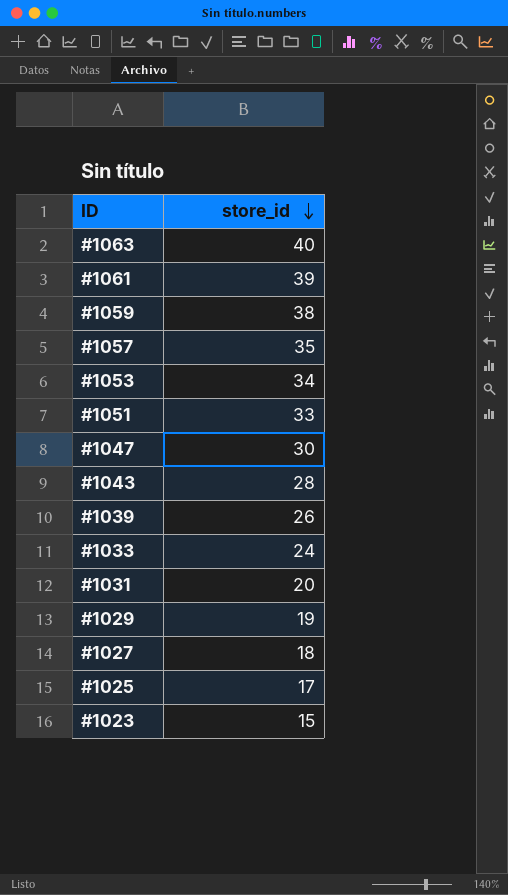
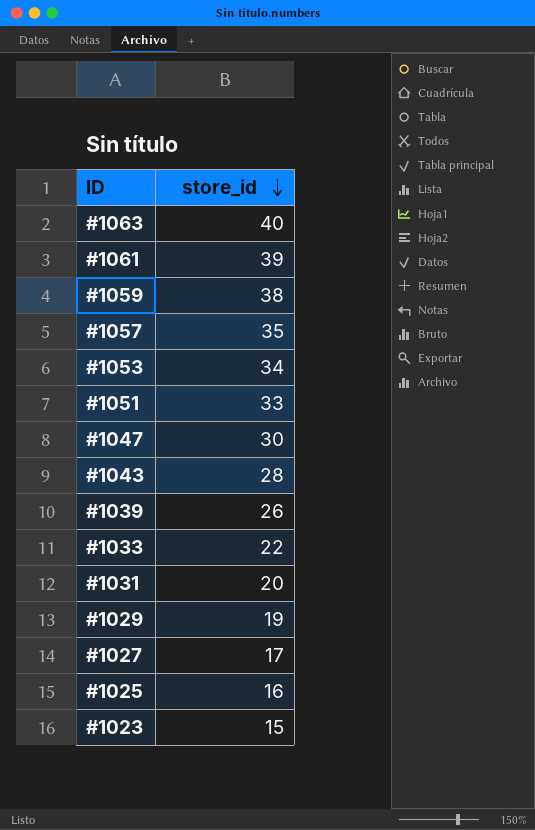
#1033 | store_id: 24 -> 22
#1027 | store_id: 18 -> 17
#1025 | store_id: 17 -> 16

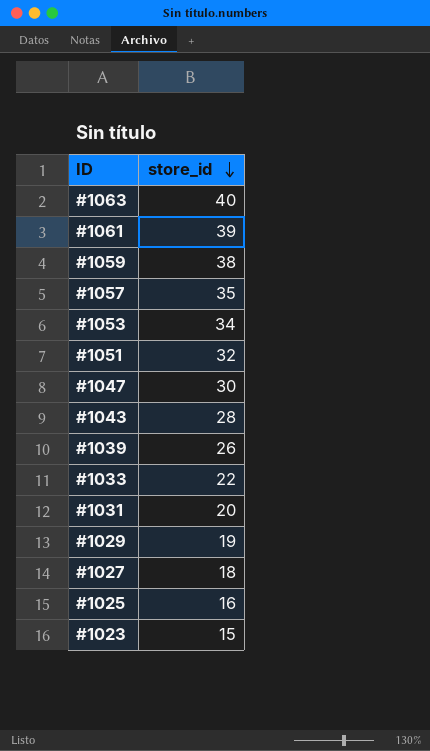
#1051 | store_id: 33 -> 32
#1027 | store_id: 17 -> 18

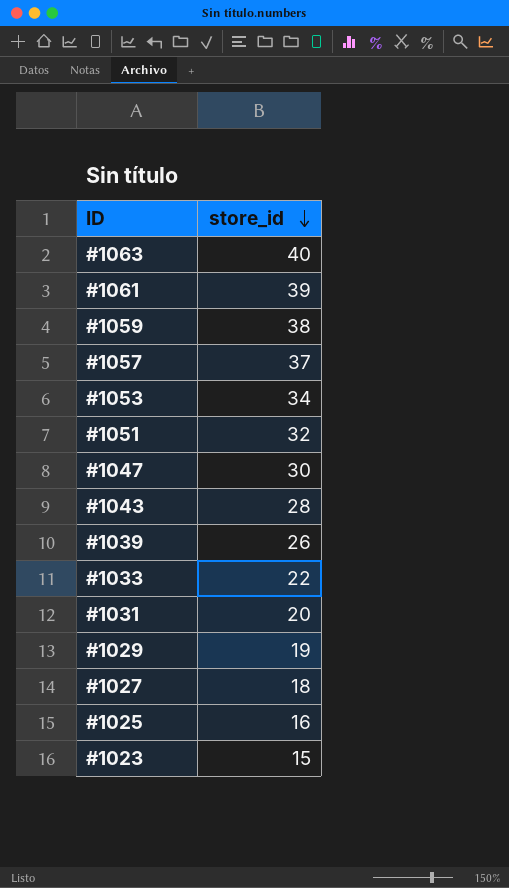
#1057 | store_id: 35 -> 37

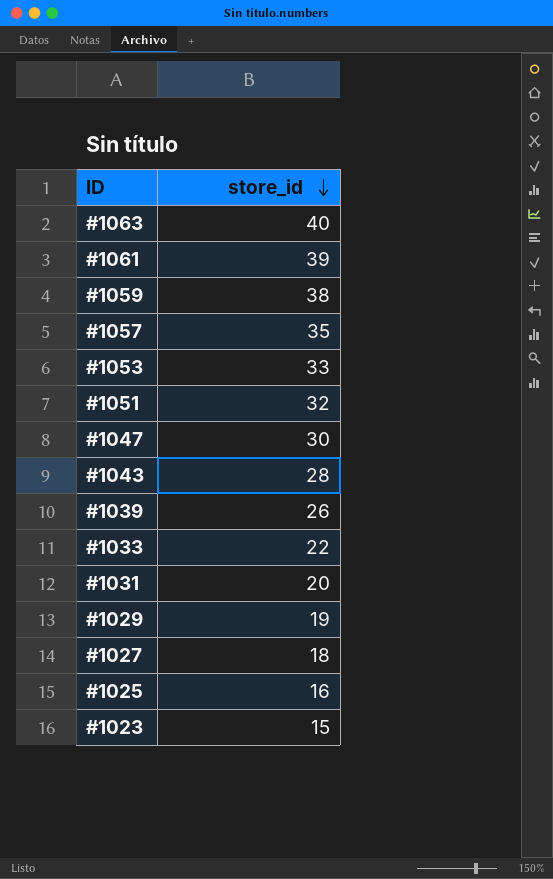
#1057 | store_id: 37 -> 35
#1053 | store_id: 34 -> 33

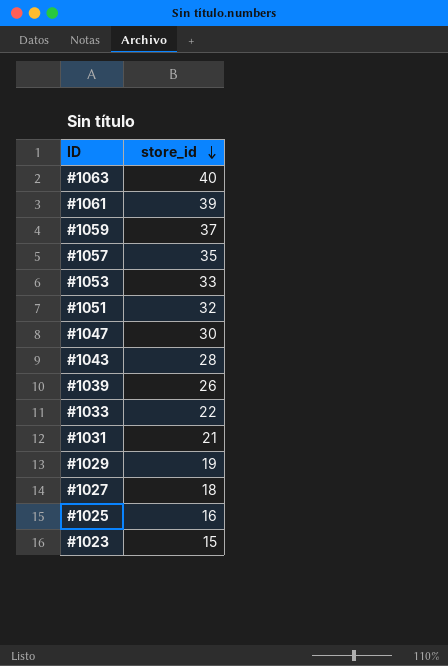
#1059 | store_id: 38 -> 37
#1031 | store_id: 20 -> 21

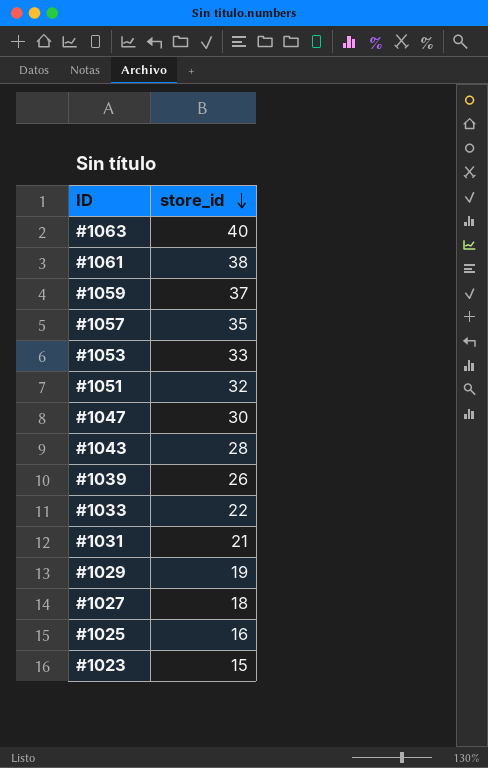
#1061 | store_id: 39 -> 38

